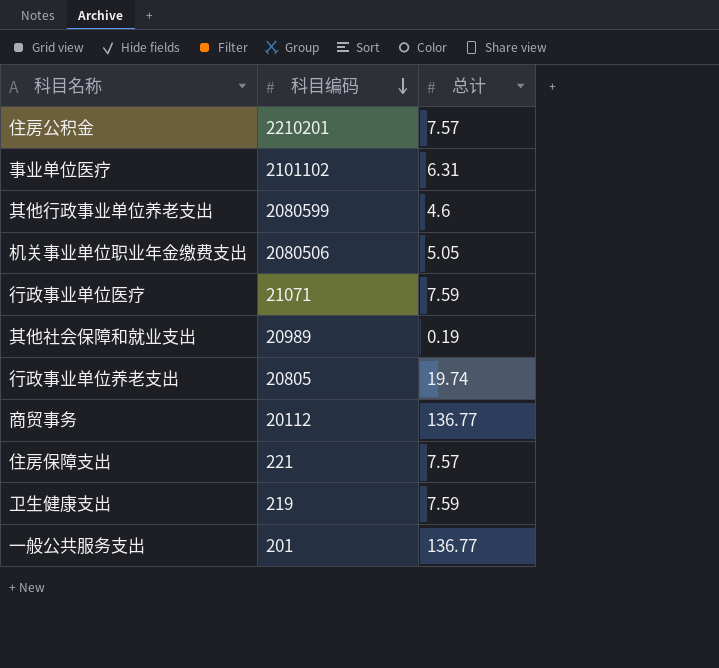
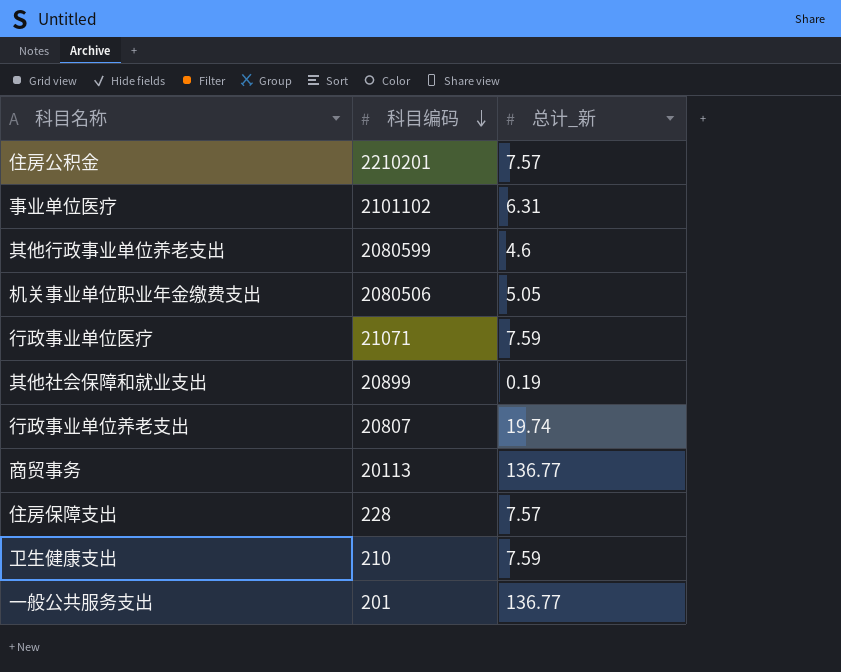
column name: 总计 -> 总计_新
其他社会保障和就业支出 | 科目编码: 20989 -> 20899
行政事业单位养老支出 | 科目编码: 20805 -> 20807
商贸事务 | 科目编码: 20112 -> 20113
住房保障支出 | 科目编码: 221 -> 228
卫生健康支出 | 科目编码: 219 -> 210

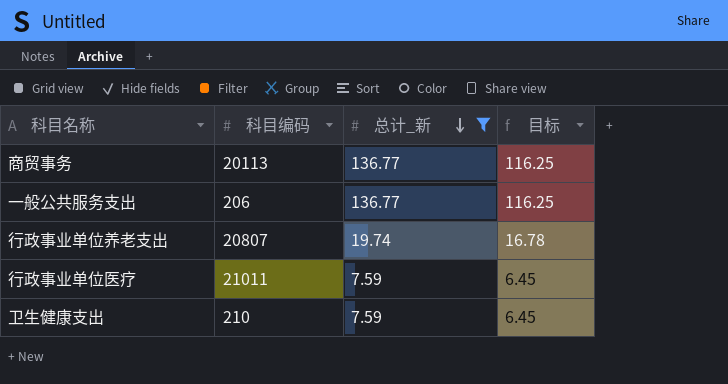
filter: none -> 总计_新 >= 7.59
row order: 科目编码 descending -> 总计_新 descending
column 目标 | formula: none -> [总计_新] * 0.85
一般公共服务支出 | 科目编码: 201 -> 206
行政事业单位医疗 | 科目编码: 21071 -> 21011

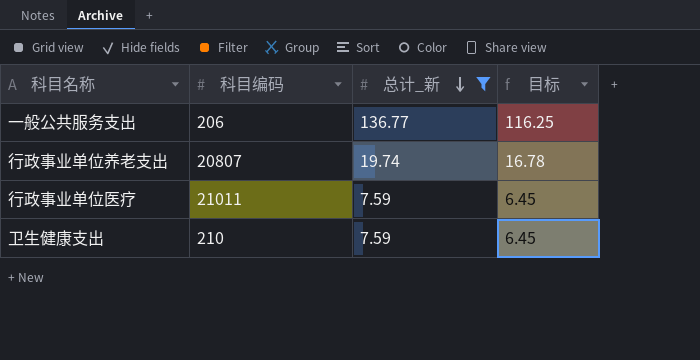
row 商贸事务: 20113 | 136.77 | 116.25 -> none

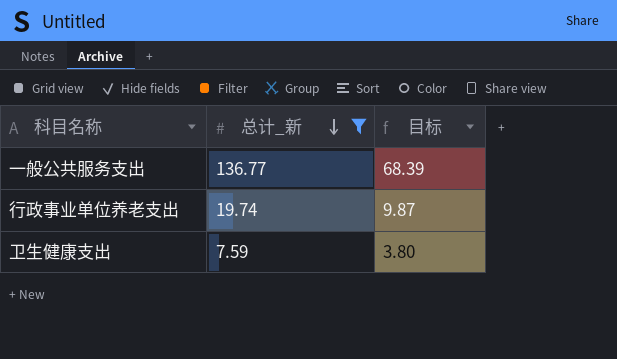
column 科目编码 | position: 2 -> none
column 目标 | formula: [总计_新] * 0.85 -> [总计_新] * 0.5
row 行政事业单位医疗: 21011 | 7.59 | 6.45 -> none

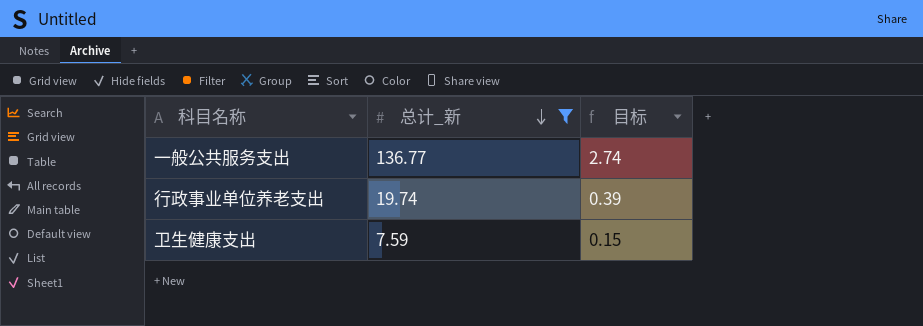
column 目标 | formula: [总计_新] * 0.5 -> [总计_新] * 0.02

